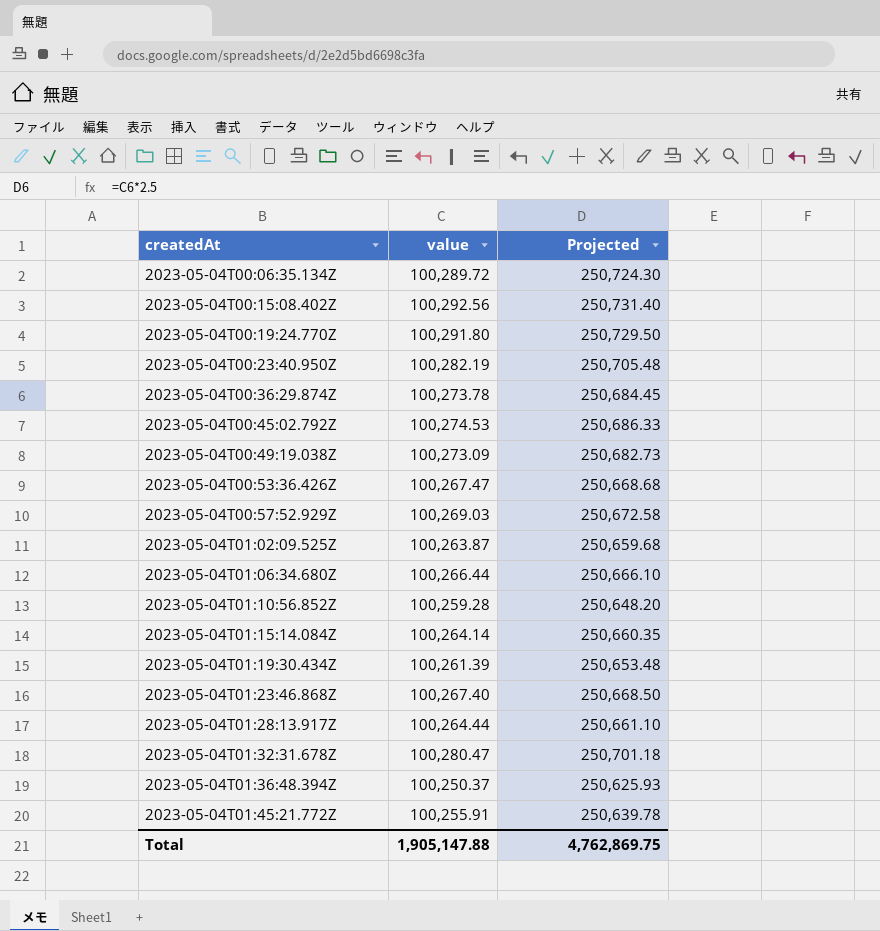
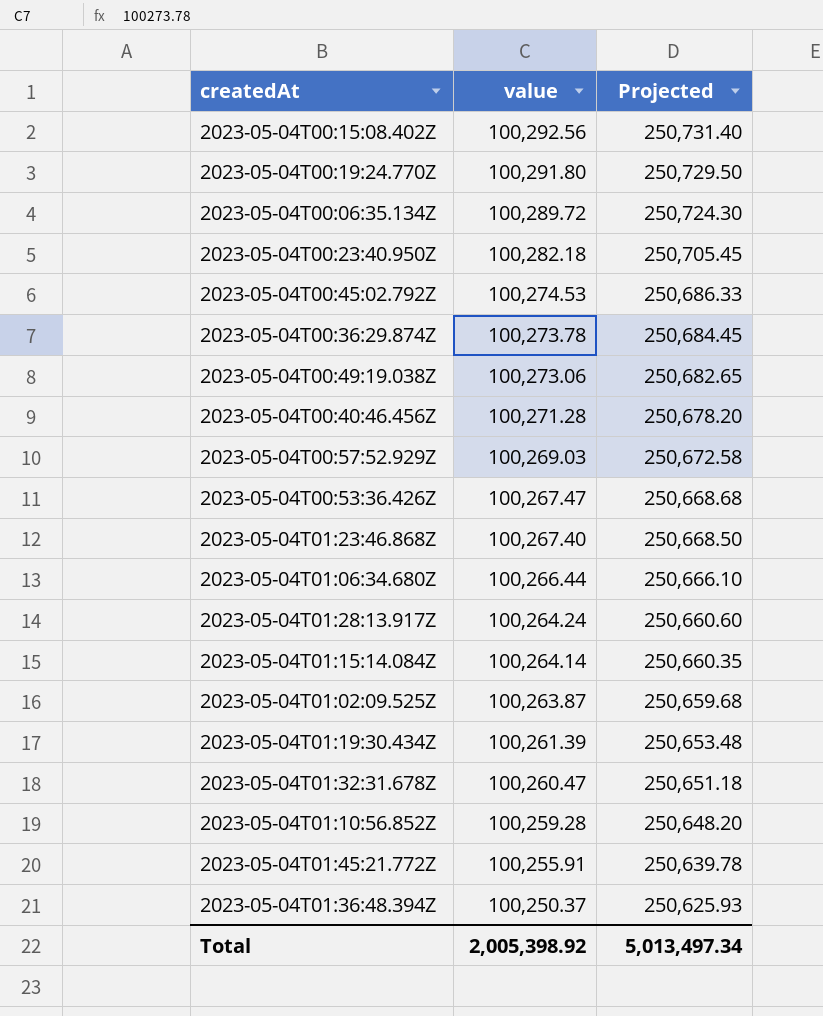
row order: createdAt ascending -> value descending
2023-05-04T00:23:40.950Z | value: 100,282.19 -> 100,282.18
2023-05-04T00:23:40.950Z | Projected: 250,705.48 -> 250,705.45
2023-05-04T00:49:19.038Z | value: 100,273.09 -> 100,273.06
2023-05-04T00:49:19.038Z | Projected: 250,682.73 -> 250,682.65
row 2023-05-04T00:40:46.456Z: none -> 100,271.28 | 250,678.20
2023-05-04T01:28:13.917Z | value: 100,264.44 -> 100,264.24
2023-05-04T01:28:13.917Z | Projected: 250,661.10 -> 250,660.60
2023-05-04T01:32:31.678Z | value: 100,280.47 -> 100,260.47
2023-05-04T01:32:31.678Z | Projected: 250,701.18 -> 250,651.18
Total | value: 1,905,147.88 -> 2,005,398.92
Total | Projected: 4,762,869.75 -> 5,013,497.34

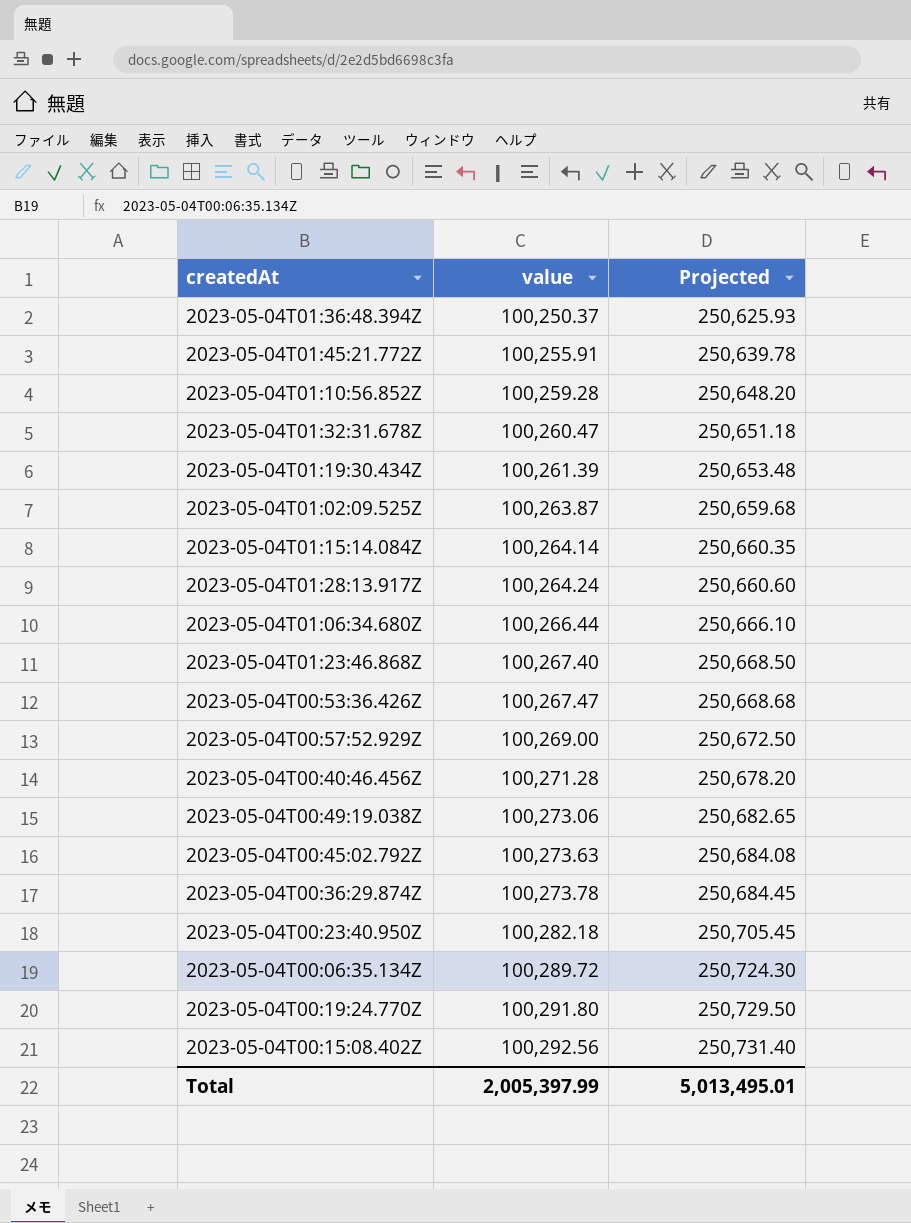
row order: value descending -> value ascending
2023-05-04T00:57:52.929Z | value: 100,269.03 -> 100,269.00
2023-05-04T00:57:52.929Z | Projected: 250,672.58 -> 250,672.50
2023-05-04T00:45:02.792Z | value: 100,274.53 -> 100,273.63
2023-05-04T00:45:02.792Z | Projected: 250,686.33 -> 250,684.08
Total | value: 2,005,398.92 -> 2,005,397.99
Total | Projected: 5,013,497.34 -> 5,013,495.01

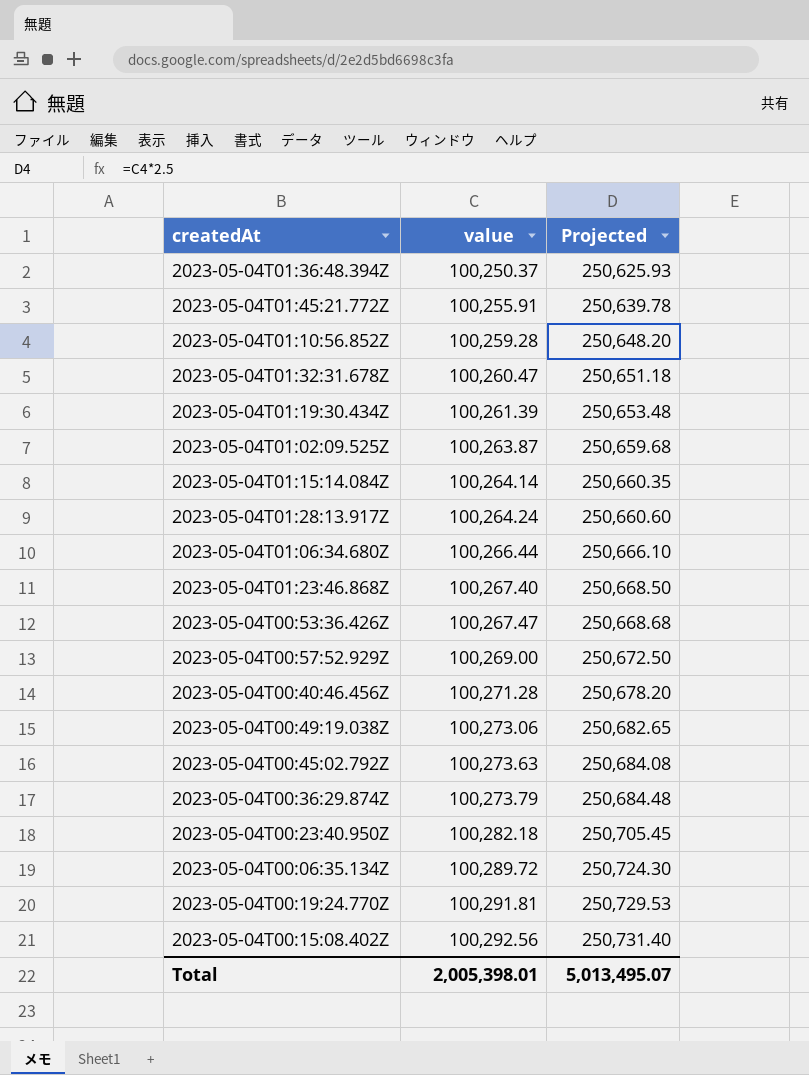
2023-05-04T00:36:29.874Z | value: 100,273.78 -> 100,273.79
2023-05-04T00:36:29.874Z | Projected: 250,684.45 -> 250,684.48
2023-05-04T00:19:24.770Z | value: 100,291.80 -> 100,291.81
2023-05-04T00:19:24.770Z | Projected: 250,729.50 -> 250,729.53
Total | value: 2,005,397.99 -> 2,005,398.01
Total | Projected: 5,013,495.01 -> 5,013,495.07

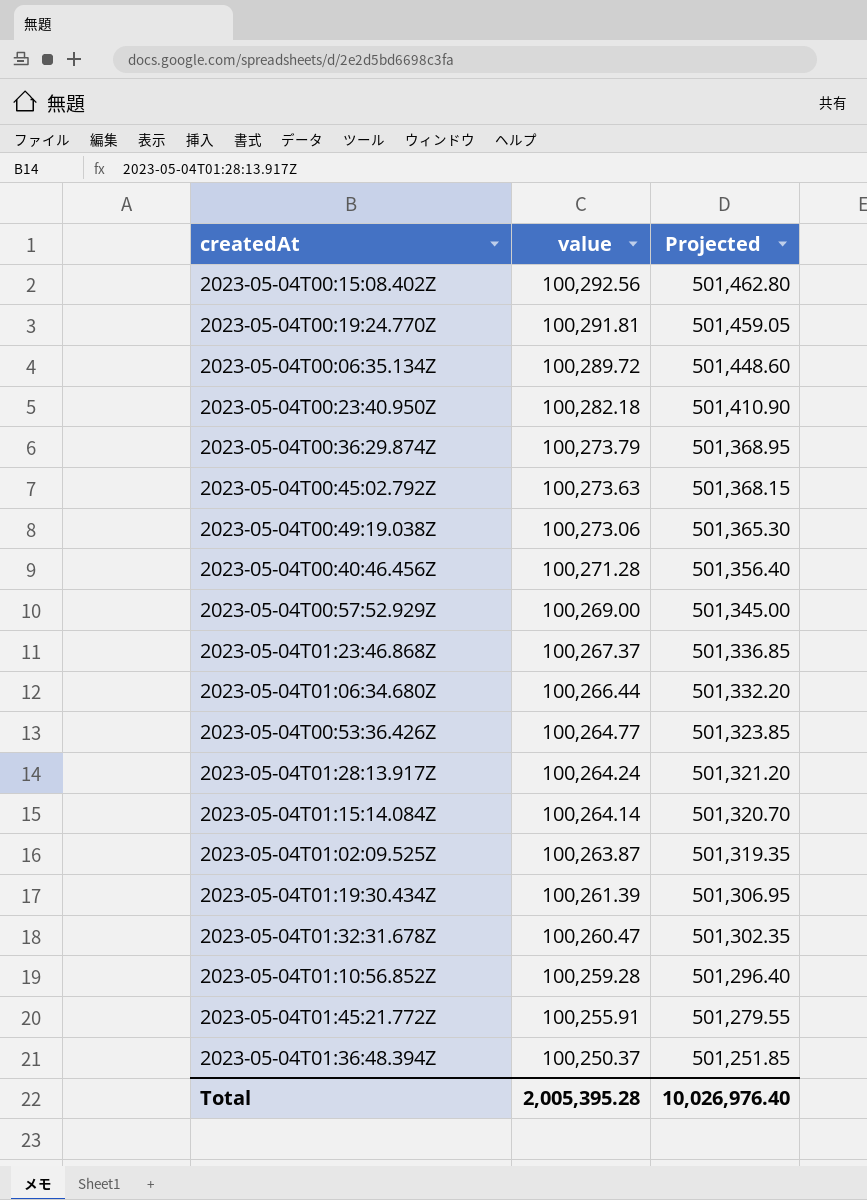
row order: value ascending -> value descending
column Projected | formula: [value] * 2.5 -> [value] * 5
2023-05-04T01:23:46.868Z | value: 100,267.40 -> 100,267.37
2023-05-04T00:53:36.426Z | value: 100,267.47 -> 100,264.77
Total | value: 2,005,398.01 -> 2,005,395.28
Total | Projected: 5,013,495.07 -> 10,026,976.40

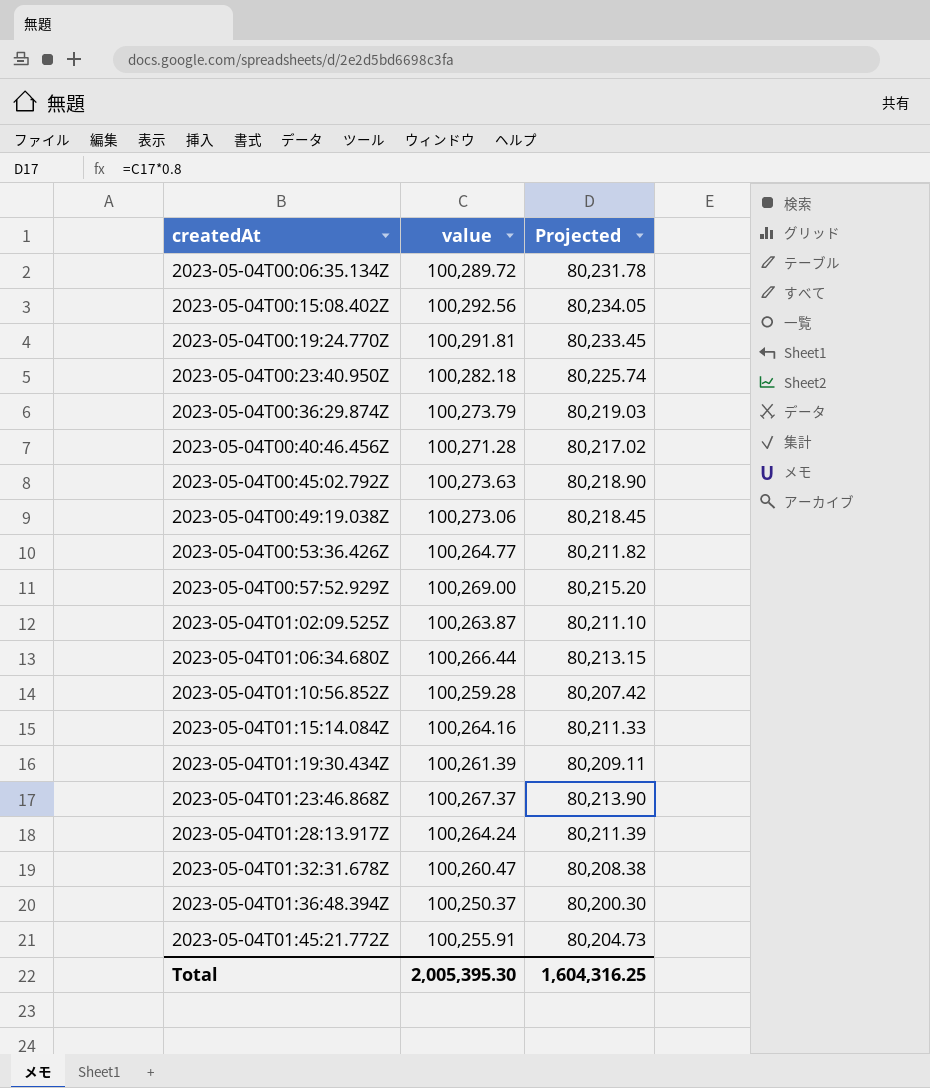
row order: value descending -> createdAt ascending
column Projected | formula: [value] * 5 -> [value] * 0.8
2023-05-04T01:15:14.084Z | value: 100,264.14 -> 100,264.16
Total | value: 2,005,395.28 -> 2,005,395.30
Total | Projected: 10,026,976.40 -> 1,604,316.25

